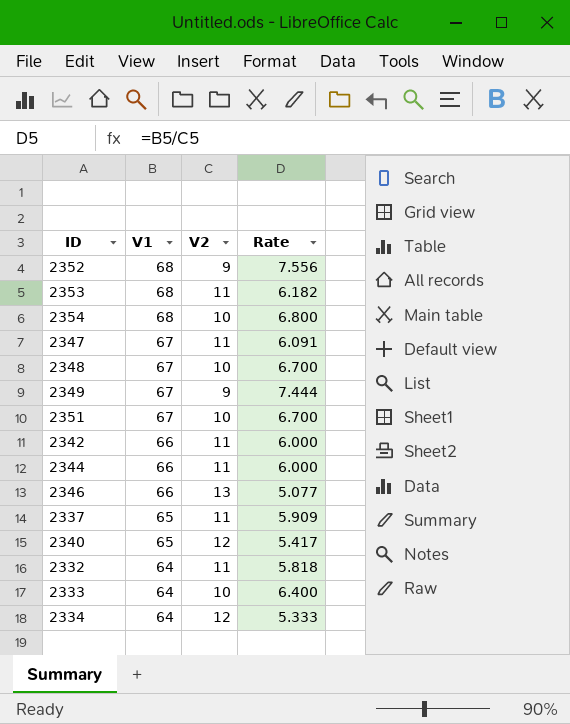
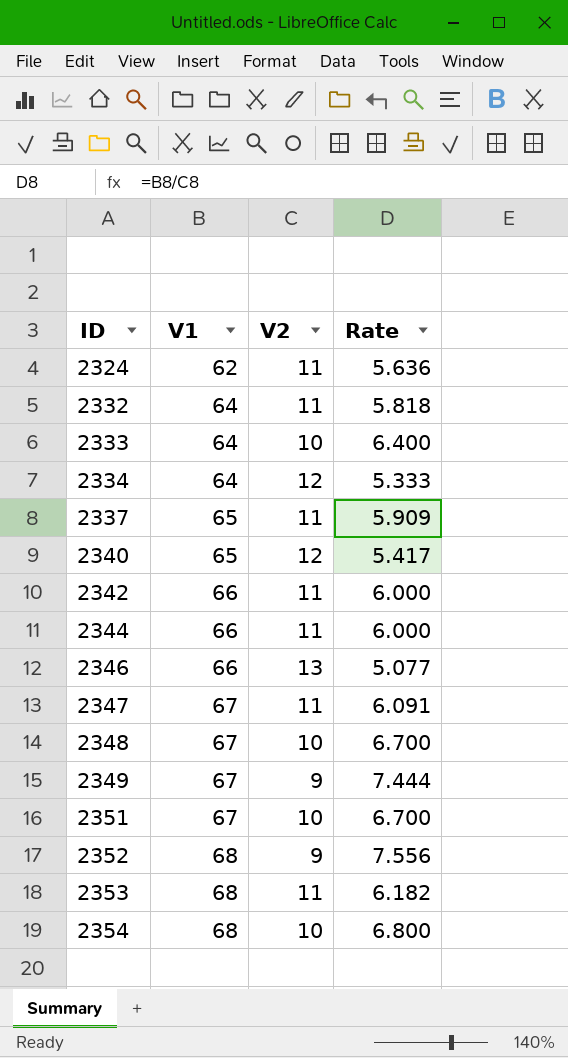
row order: V1 descending -> ID ascending
row 2324: none -> 62 | 11 | 5.636

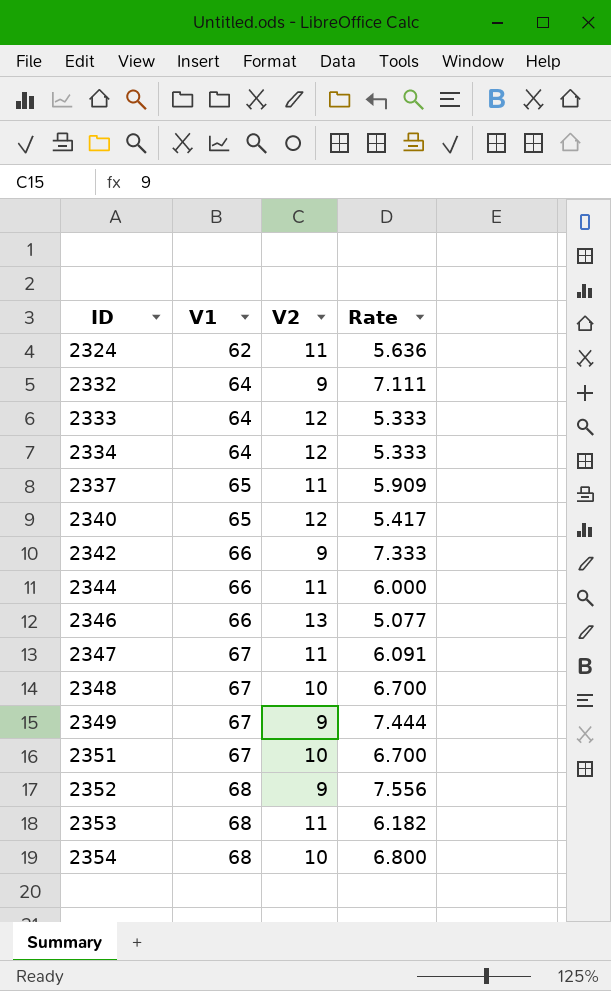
2332 | V2: 11 -> 9
2332 | Rate: 5.818 -> 7.111
2333 | V2: 10 -> 12
2333 | Rate: 6.400 -> 5.333
2342 | V2: 11 -> 9
2342 | Rate: 6.000 -> 7.333

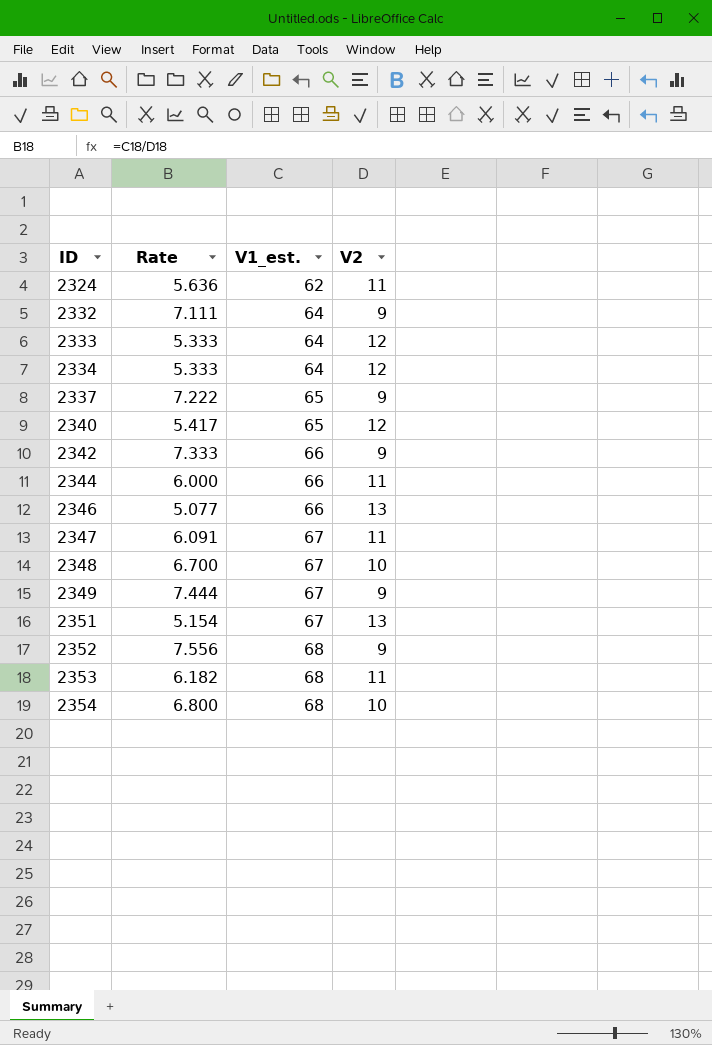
column Rate | position: 4 -> 2
column name: V1 -> V1_est.
2337 | Rate: 5.909 -> 7.222
2337 | V2: 11 -> 9
2351 | Rate: 6.700 -> 5.154
2351 | V2: 10 -> 13

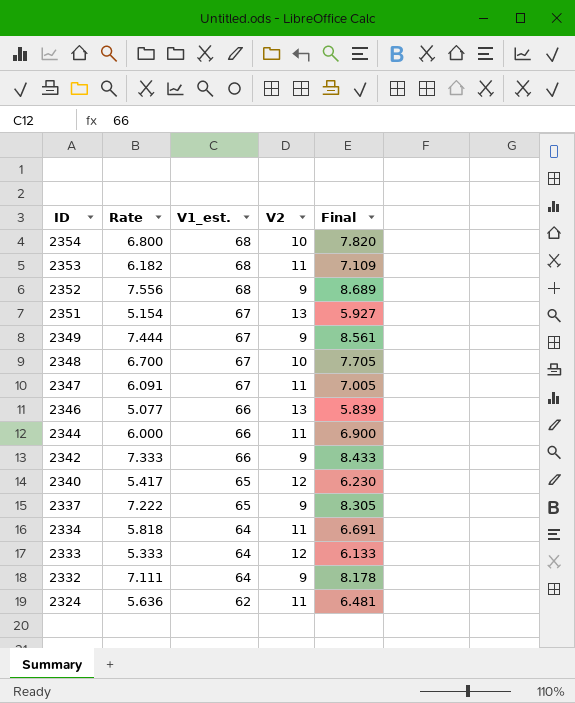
row order: ID ascending -> ID descending
column Final | formula: none -> [Rate] * 1.15
2334 | Rate: 5.333 -> 5.818
2334 | V2: 12 -> 11

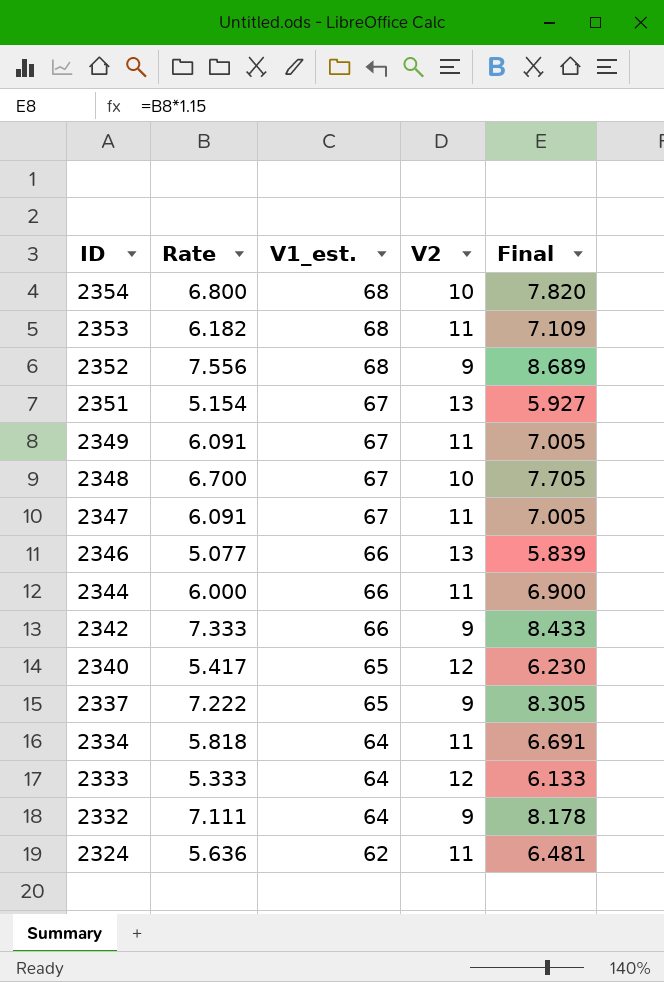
2349 | Rate: 7.444 -> 6.091
2349 | V2: 9 -> 11
2349 | Final: 8.561 -> 7.005

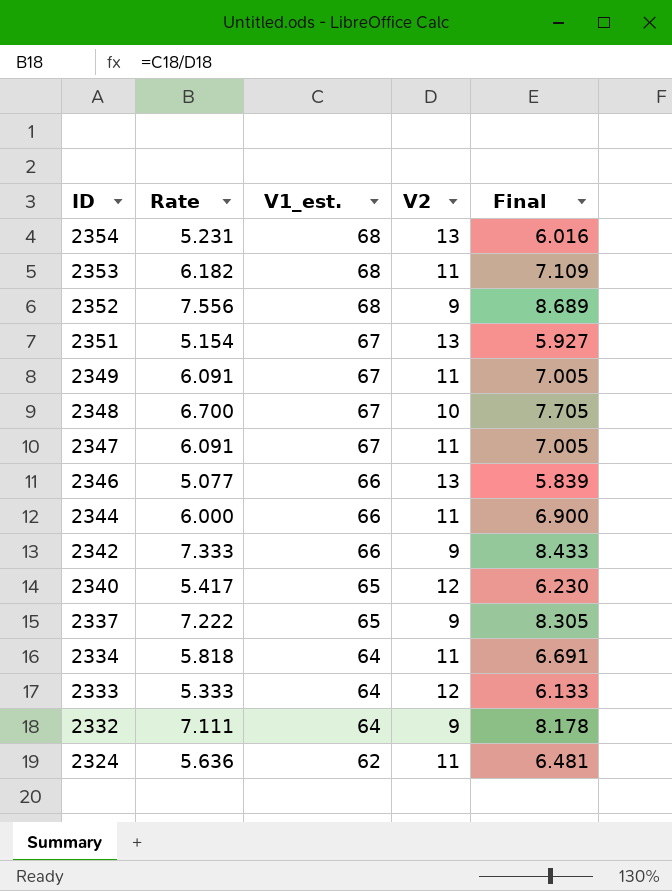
2354 | Rate: 6.800 -> 5.231
2354 | V2: 10 -> 13
2354 | Final: 7.820 -> 6.016

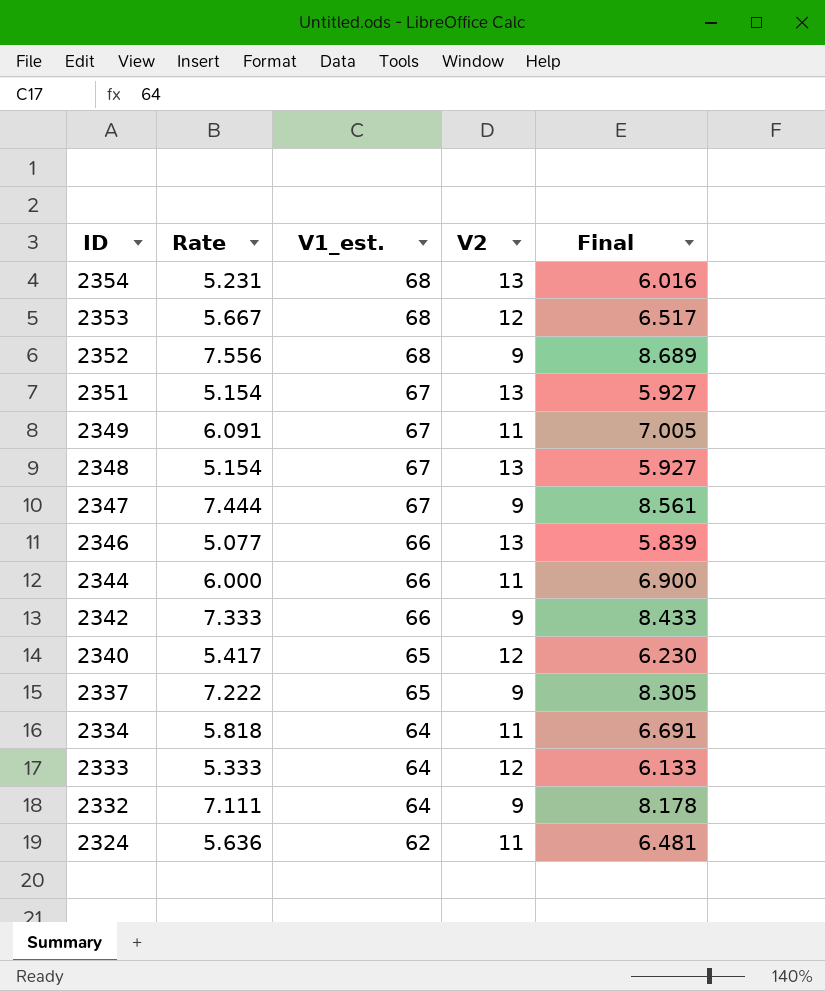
2353 | Rate: 6.182 -> 5.667
2353 | V2: 11 -> 12
2353 | Final: 7.109 -> 6.517
2348 | Rate: 6.700 -> 5.154
2348 | V2: 10 -> 13
2348 | Final: 7.705 -> 5.927
2347 | Rate: 6.091 -> 7.444
2347 | V2: 11 -> 9
2347 | Final: 7.005 -> 8.561

